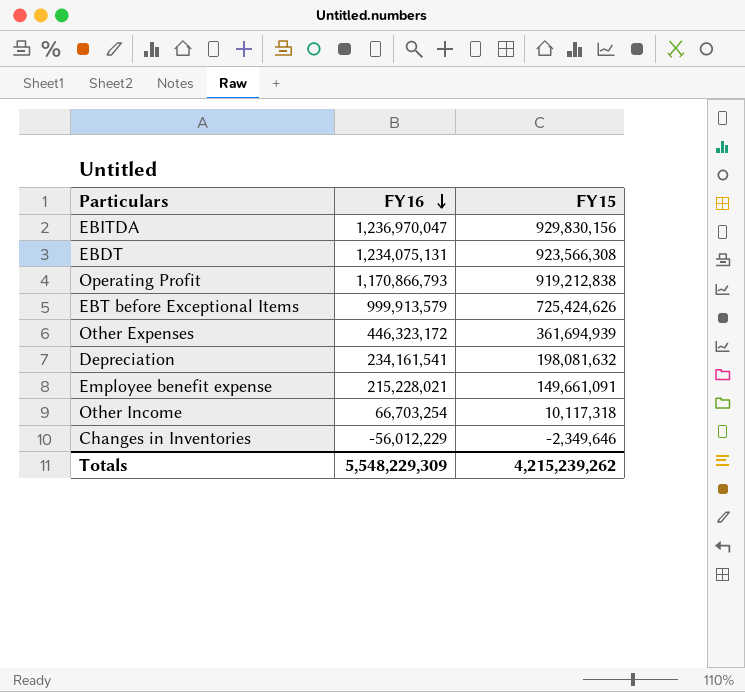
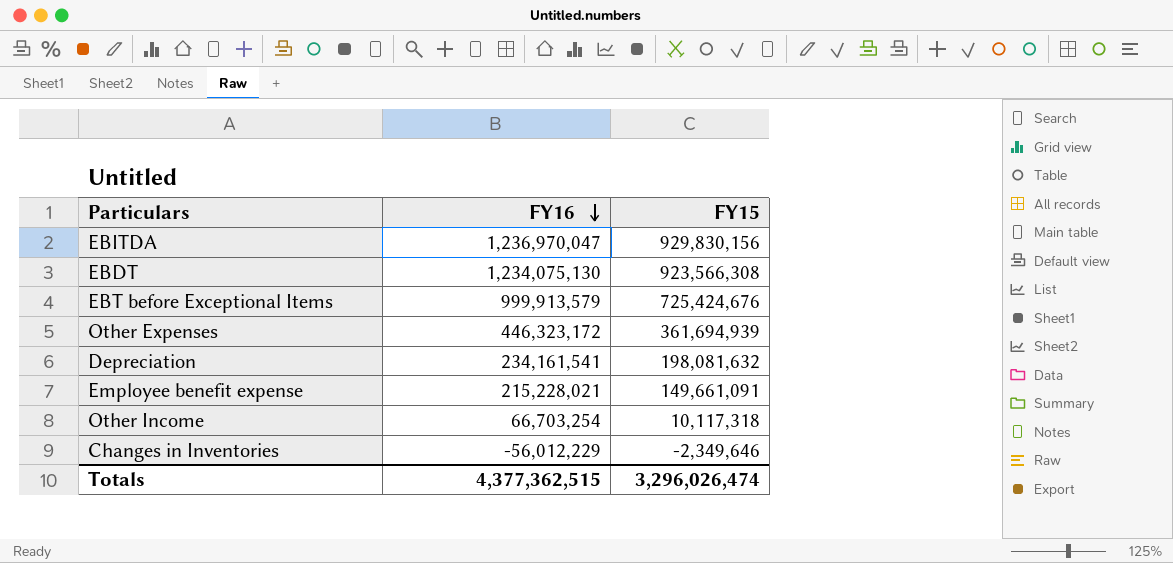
row Operating Profit: 1,170,866,793 | 919,212,838 -> none
EBDT | FY16: 1,234,075,131 -> 1,234,075,130
EBT before Exceptional Items | FY15: 725,424,626 -> 725,424,676
Totals | FY16: 5,548,229,309 -> 4,377,362,515
Totals | FY15: 4,215,239,262 -> 3,296,026,474

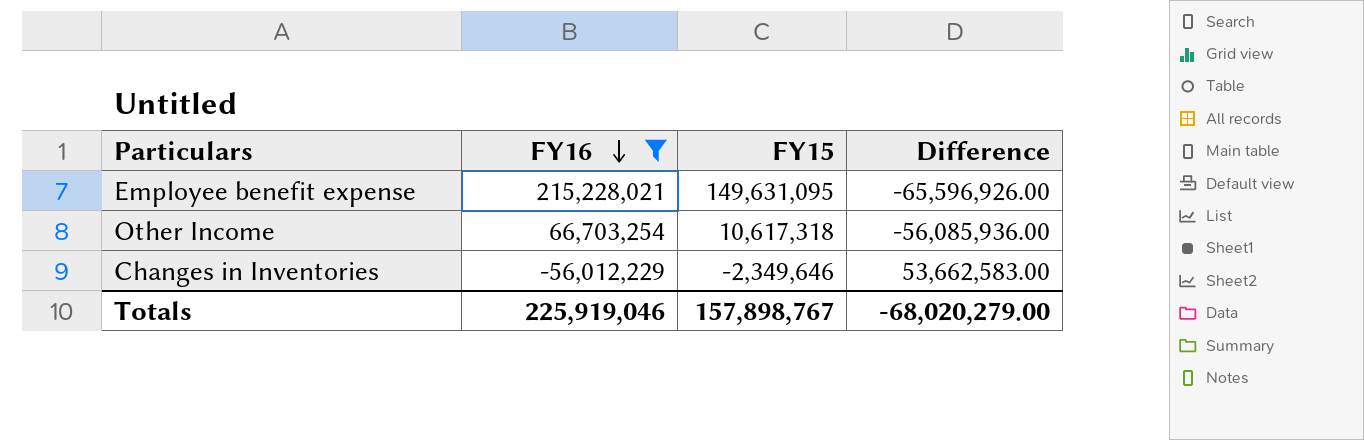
filter: none -> FY16 <= 215,228,021
column Difference | formula: none -> [FY15] - [FY16]
Employee benefit expense | FY15: 149,661,091 -> 149,631,095
Other Income | FY15: 10,117,318 -> 10,617,318
Totals | FY16: 4,377,362,515 -> 225,919,046
Totals | FY15: 3,296,026,474 -> 157,898,767

